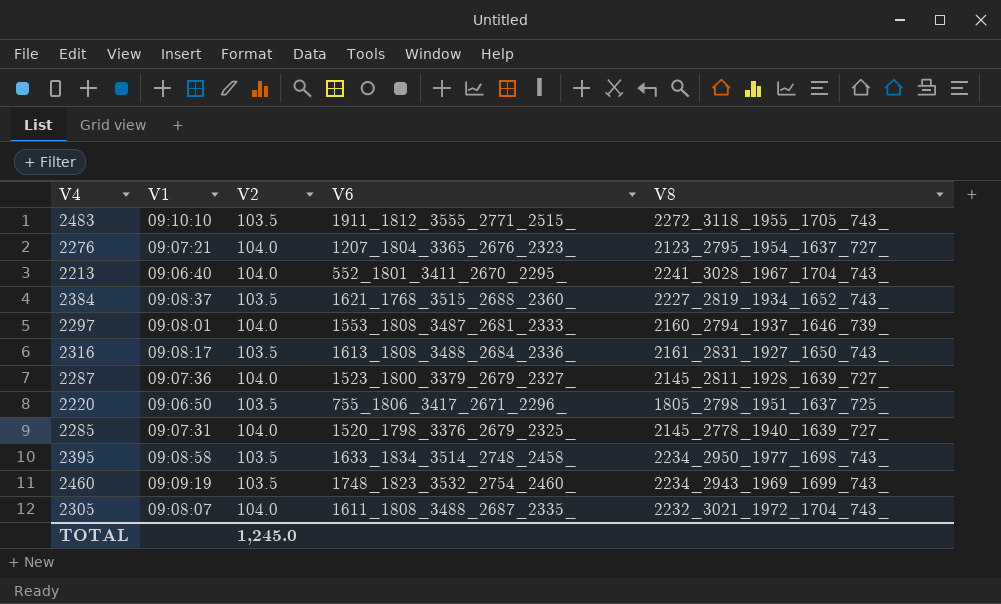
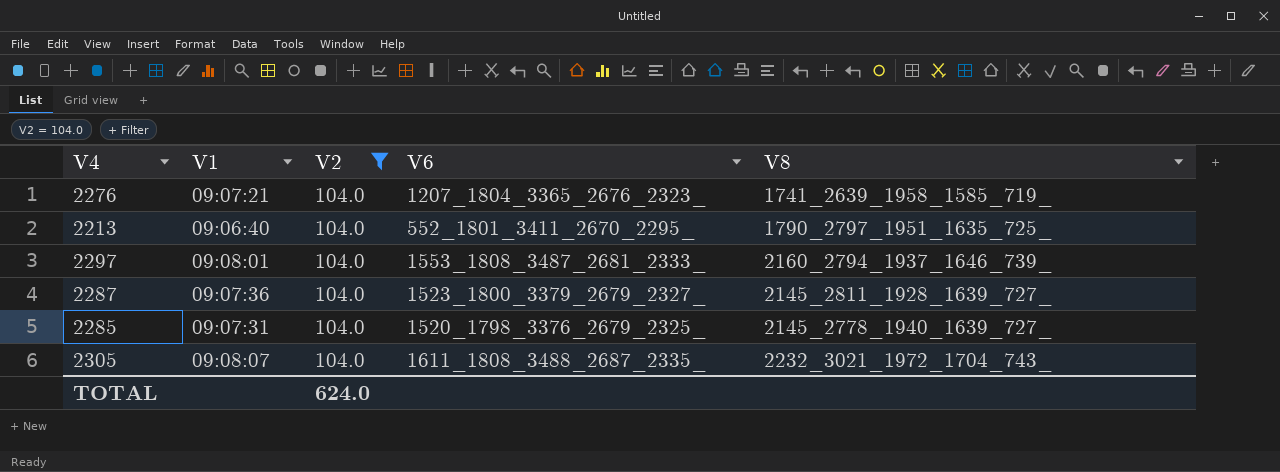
filter: none -> V2 = 104.0
2276 | V8: 2123_2795_1954_1637_727_ -> 1741_2639_1958_1585_719_
2213 | V8: 2241_3028_1967_1704_743_ -> 1790_2797_1951_1635_725_
TOTAL | V2: 1,245.0 -> 624.0

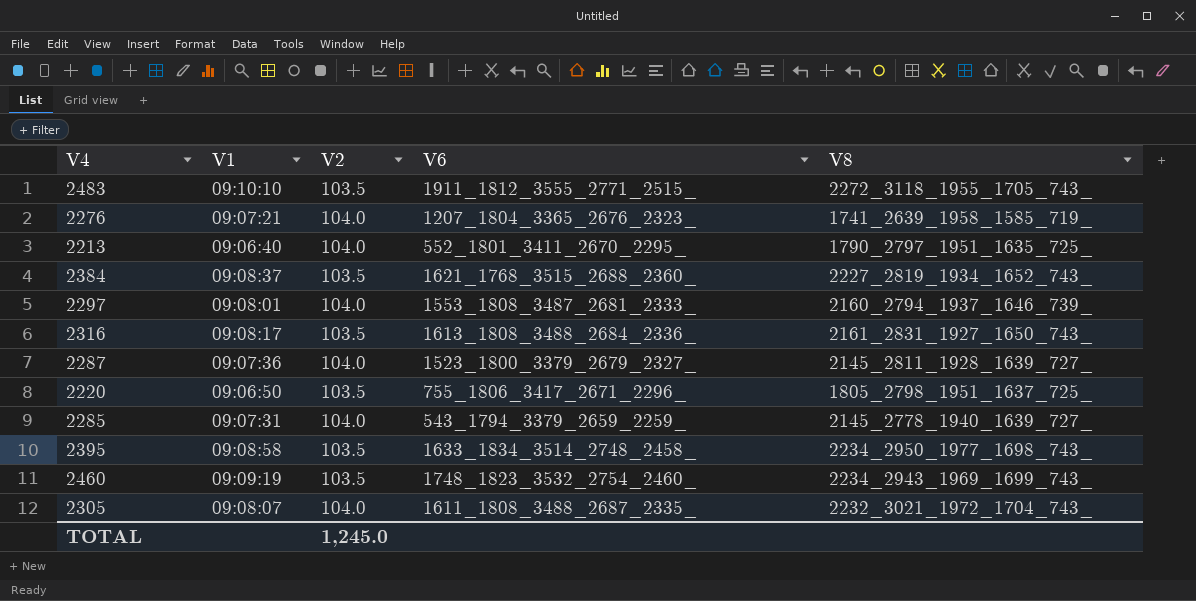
filter: V2 = 104.0 -> none
2285 | V6: 1520_1798_3376_2679_2325_ -> 543_1794_3379_2659_2259_
TOTAL | V2: 624.0 -> 1,245.0

